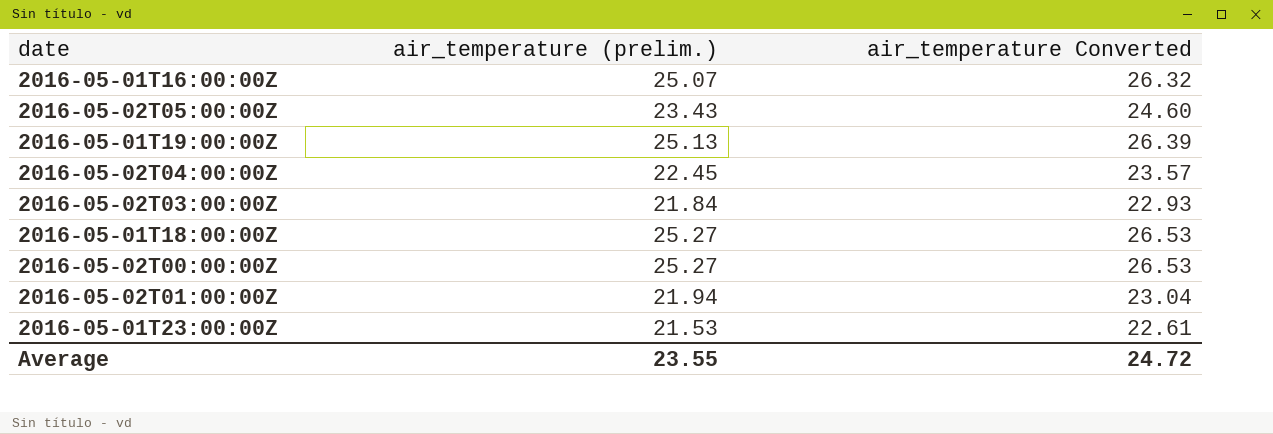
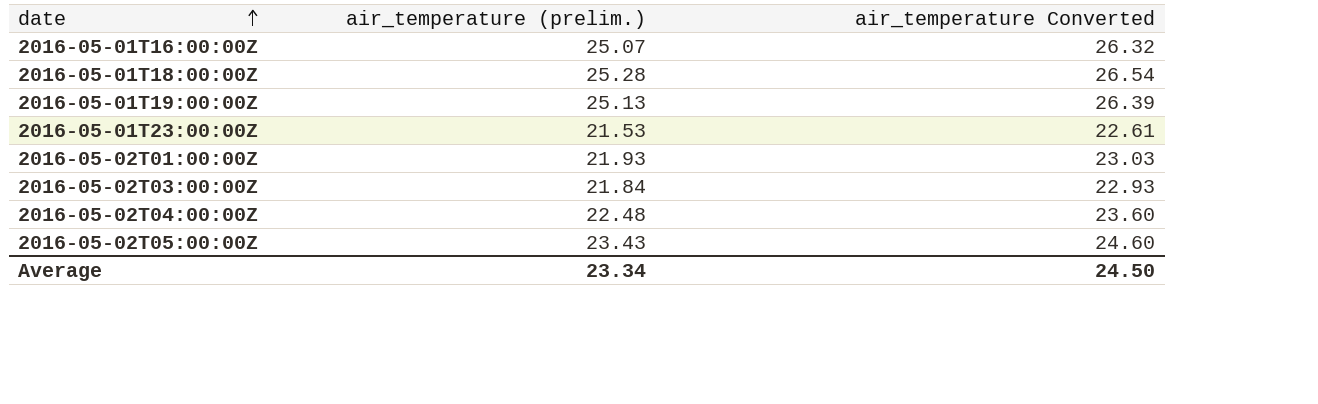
row order: none -> date ascending
row 2016-05-02T00:00:00Z: 25.27 | 26.53 -> none
2016-05-01T18:00:00Z | air_temperature (prelim.): 25.27 -> 25.28
2016-05-01T18:00:00Z | air_temperature Converted: 26.53 -> 26.54
2016-05-02T01:00:00Z | air_temperature (prelim.): 21.94 -> 21.93
2016-05-02T01:00:00Z | air_temperature Converted: 23.04 -> 23.03
2016-05-02T04:00:00Z | air_temperature (prelim.): 22.45 -> 22.48
2016-05-02T04:00:00Z | air_temperature Converted: 23.57 -> 23.60
Average | air_temperature (prelim.): 23.55 -> 23.34
Average | air_temperature Converted: 24.72 -> 24.50

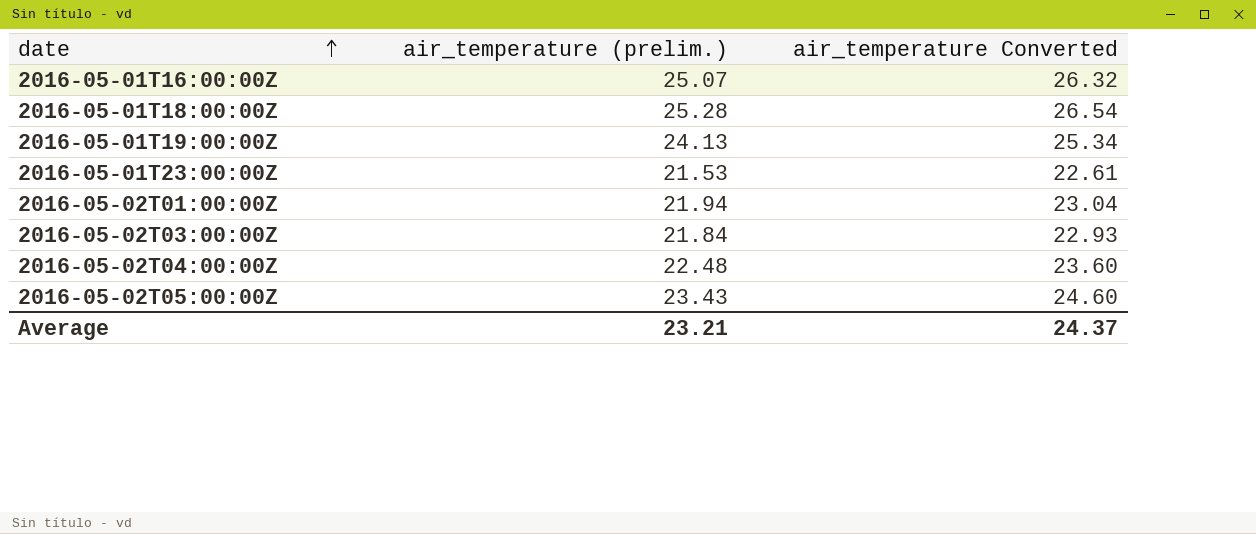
2016-05-01T19:00:00Z | air_temperature (prelim.): 25.13 -> 24.13
2016-05-01T19:00:00Z | air_temperature Converted: 26.39 -> 25.34
2016-05-02T01:00:00Z | air_temperature (prelim.): 21.93 -> 21.94
2016-05-02T01:00:00Z | air_temperature Converted: 23.03 -> 23.04
Average | air_temperature (prelim.): 23.34 -> 23.21
Average | air_temperature Converted: 24.50 -> 24.37

